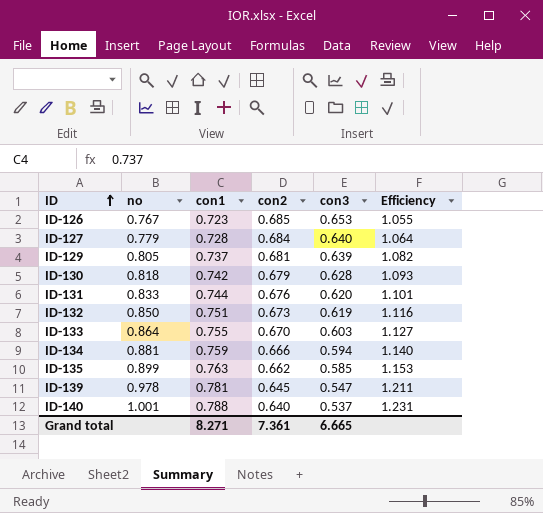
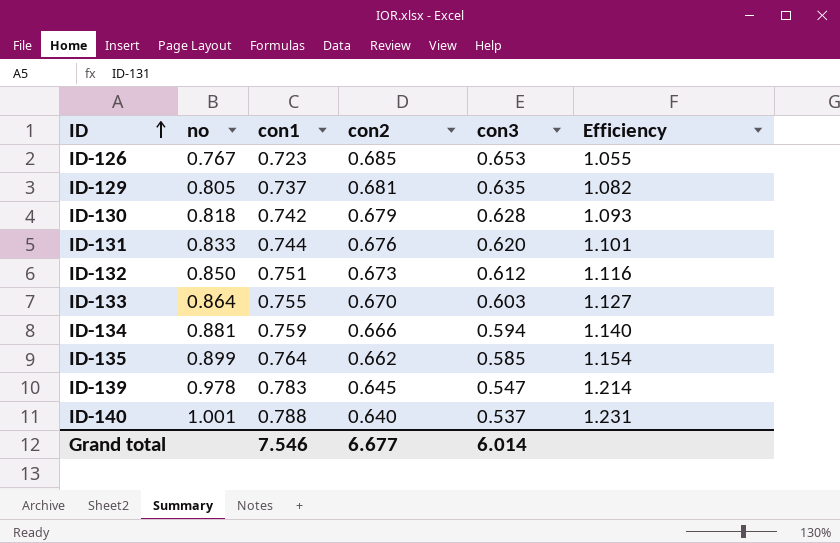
row ID-127: 0.779 | 0.728 | 0.684 | 0.640 | 1.064 -> none
ID-129 | con3: 0.639 -> 0.635
ID-132 | con3: 0.619 -> 0.612
ID-135 | con1: 0.763 -> 0.764
ID-135 | Efficiency: 1.153 -> 1.154
ID-139 | con1: 0.781 -> 0.783
ID-139 | Efficiency: 1.211 -> 1.214
Grand total | con1: 8.271 -> 7.546
Grand total | con2: 7.361 -> 6.677
Grand total | con3: 6.665 -> 6.014

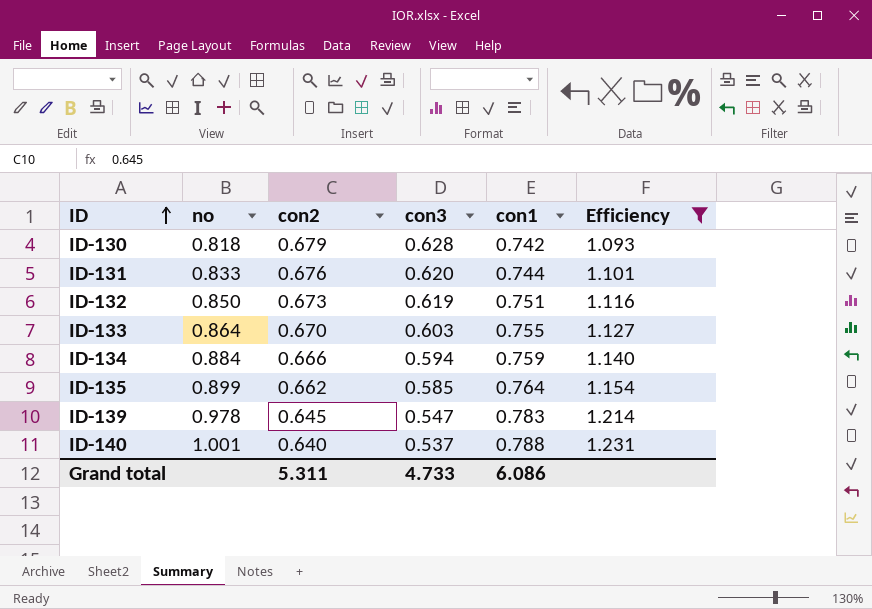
filter: none -> Efficiency >= 1.093
column con1 | position: 3 -> 5
ID-132 | con3: 0.612 -> 0.619
ID-134 | no: 0.881 -> 0.884
Grand total | con2: 6.677 -> 5.311
Grand total | con3: 6.014 -> 4.733
Grand total | con1: 7.546 -> 6.086

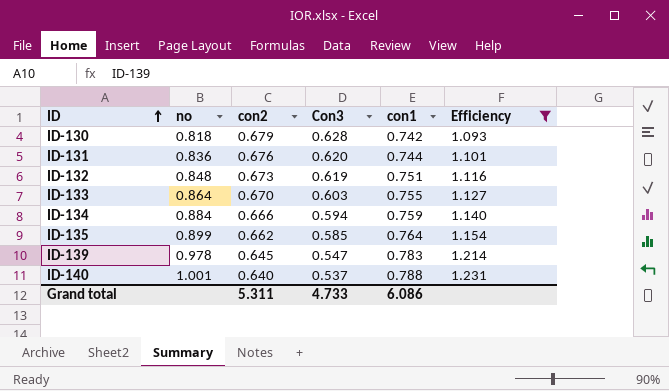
column name: con3 -> Con3
ID-131 | no: 0.833 -> 0.836
ID-132 | no: 0.850 -> 0.848

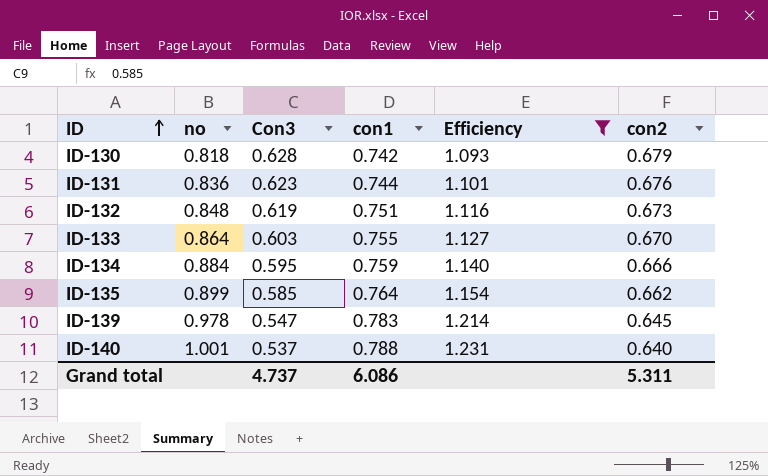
column con2 | position: 3 -> 6
ID-131 | Con3: 0.620 -> 0.623
ID-134 | Con3: 0.594 -> 0.595
Grand total | Con3: 4.733 -> 4.737

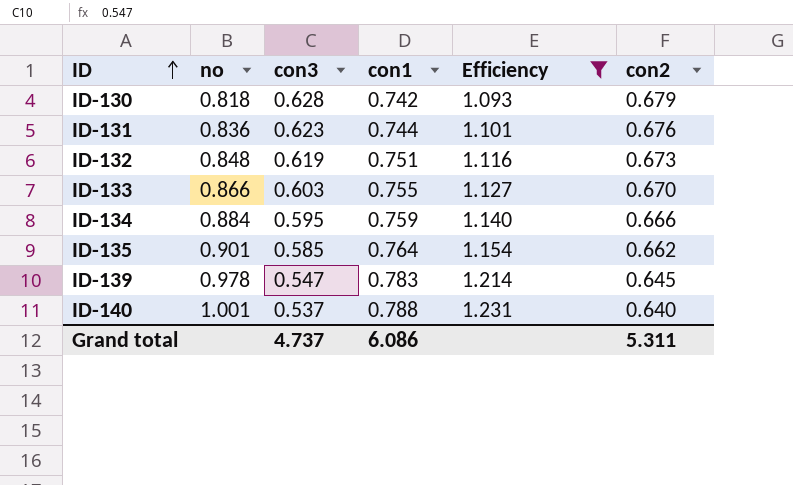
column name: Con3 -> con3
ID-133 | no: 0.864 -> 0.866
ID-135 | no: 0.899 -> 0.901

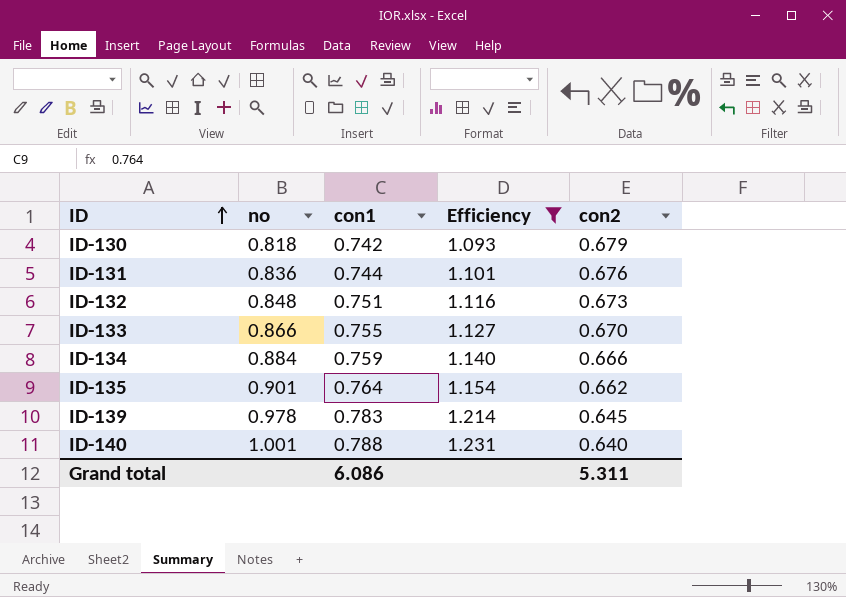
column con3 | position: 3 -> none

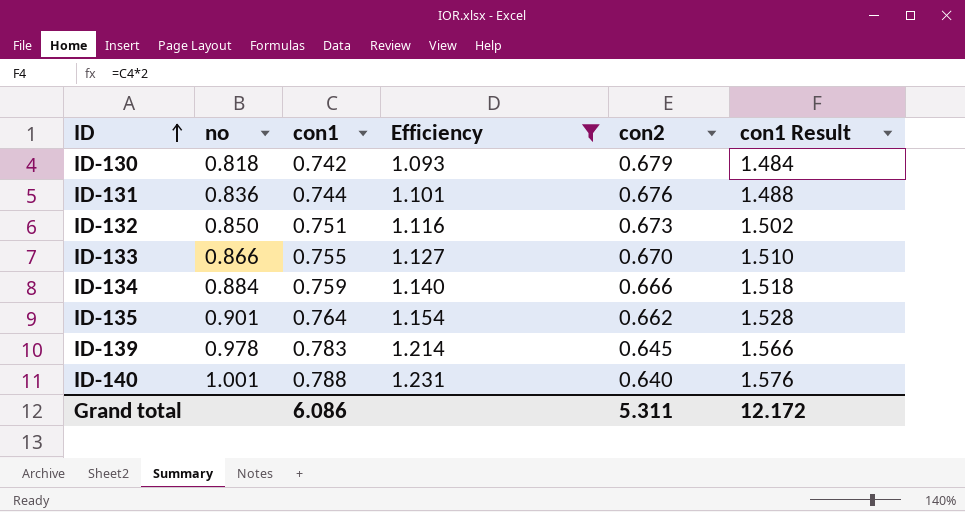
column con1 Result | formula: none -> [con1] * 2
ID-132 | no: 0.848 -> 0.850

